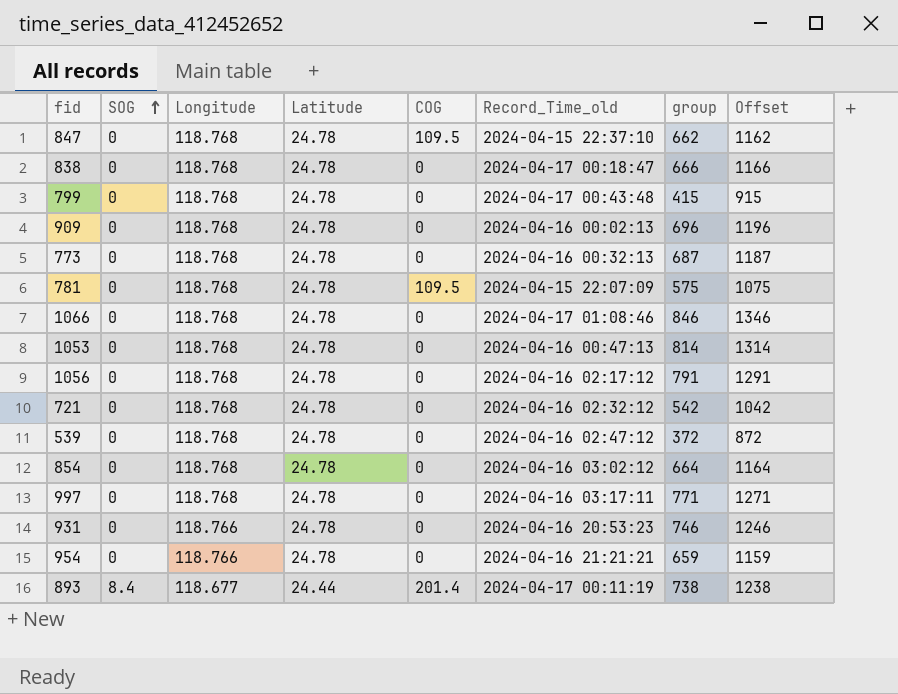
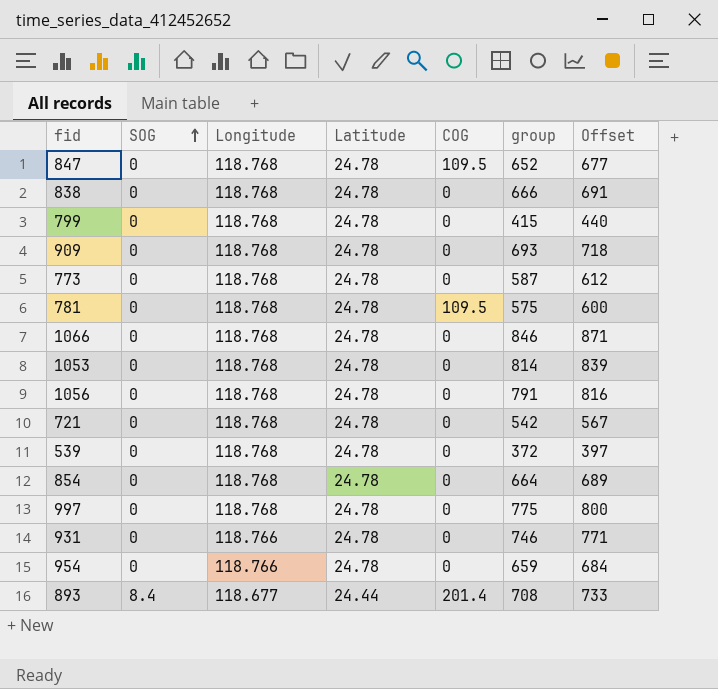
column Record_Time_old | position: 6 -> none
column Offset | formula: [group] + 500 -> [group] + 25
847 | group: 662 -> 652
909 | group: 696 -> 693
773 | group: 687 -> 587
997 | group: 771 -> 775
893 | group: 738 -> 708

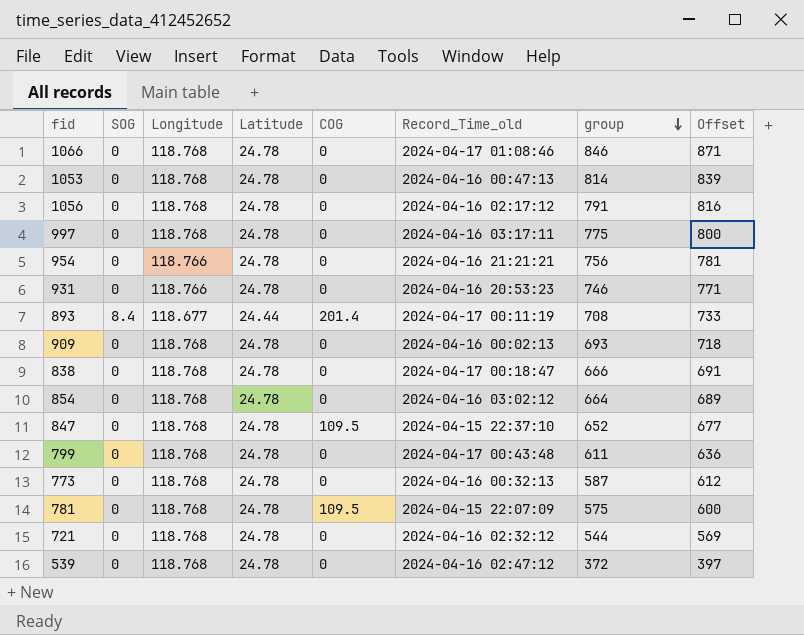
row order: SOG ascending -> group descending
column Record_Time_old | position: none -> 6
954 | group: 659 -> 756
954 | Offset: 684 -> 781
799 | group: 415 -> 611
799 | Offset: 440 -> 636
721 | group: 542 -> 544
721 | Offset: 567 -> 569

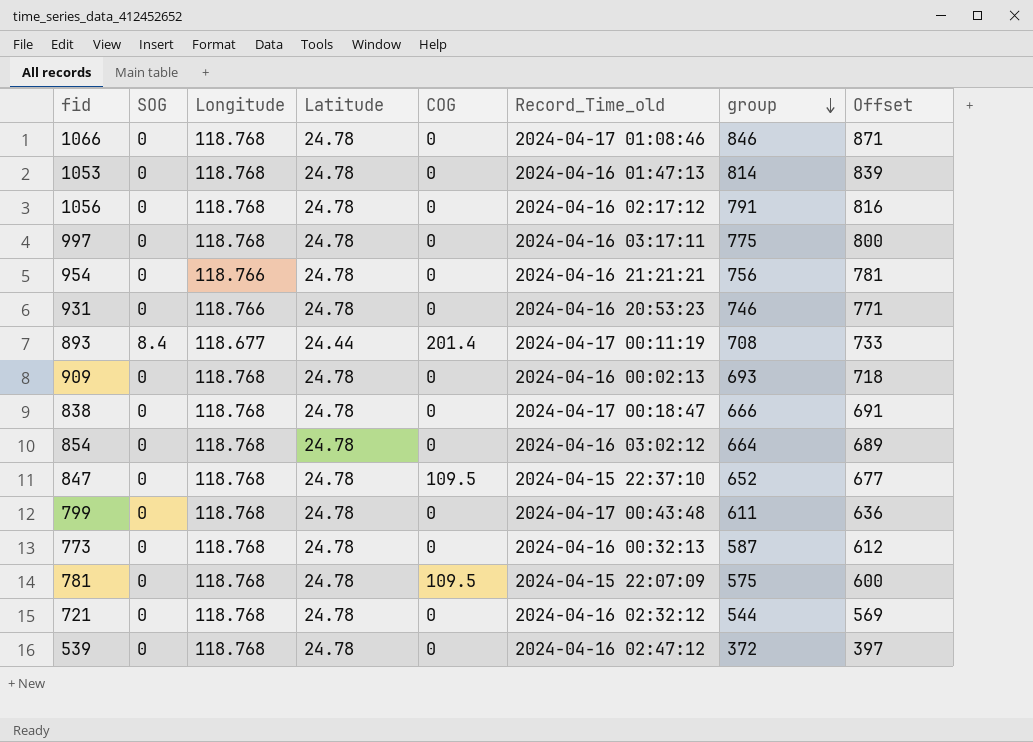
1053 | Record_Time_old: 2024-04-16 00:47:13 -> 2024-04-16 01:47:13

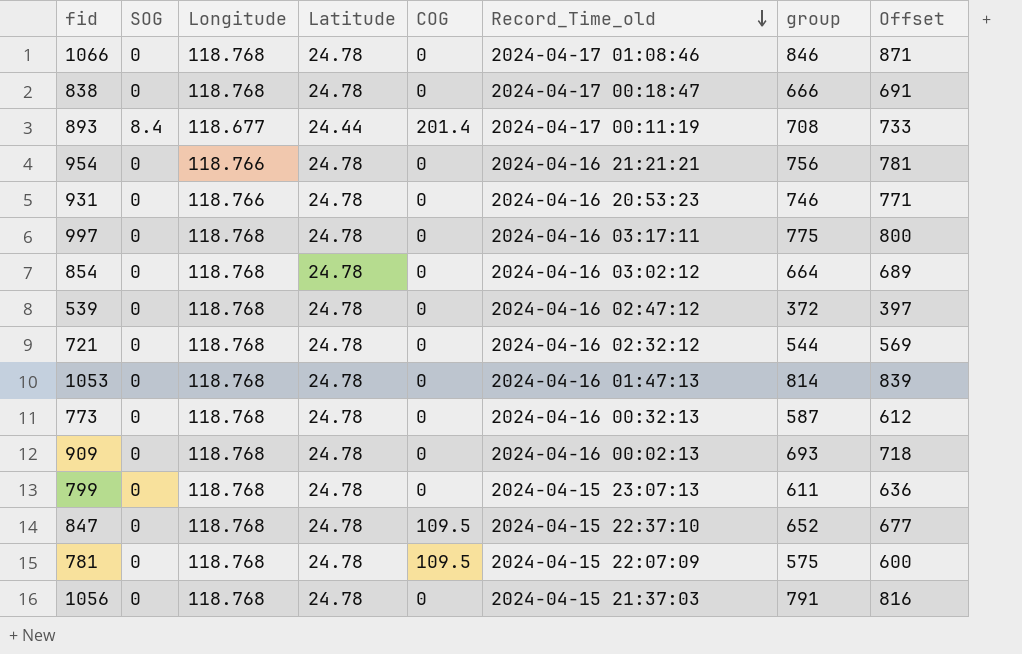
row order: group descending -> Record_Time_old descending
799 | Record_Time_old: 2024-04-17 00:43:48 -> 2024-04-15 23:07:13
1056 | Record_Time_old: 2024-04-16 02:17:12 -> 2024-04-15 21:37:03

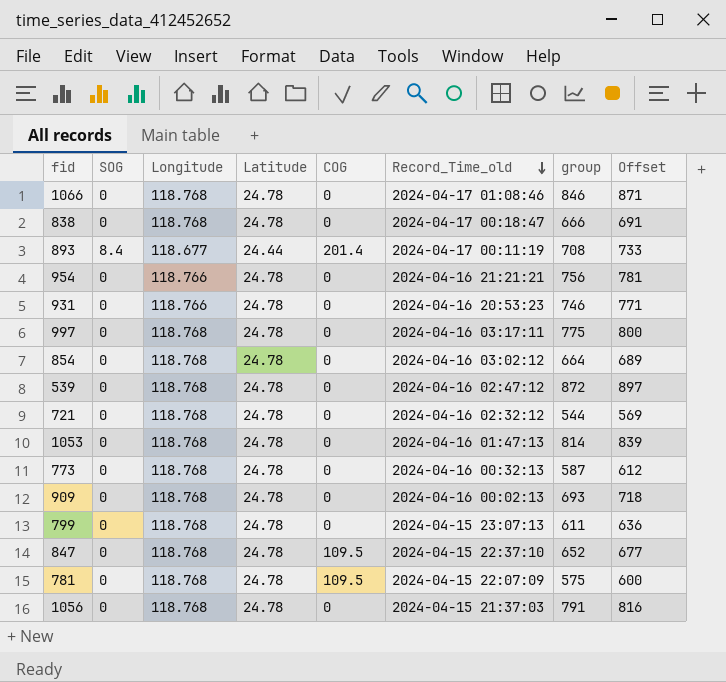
539 | group: 372 -> 872
539 | Offset: 397 -> 897

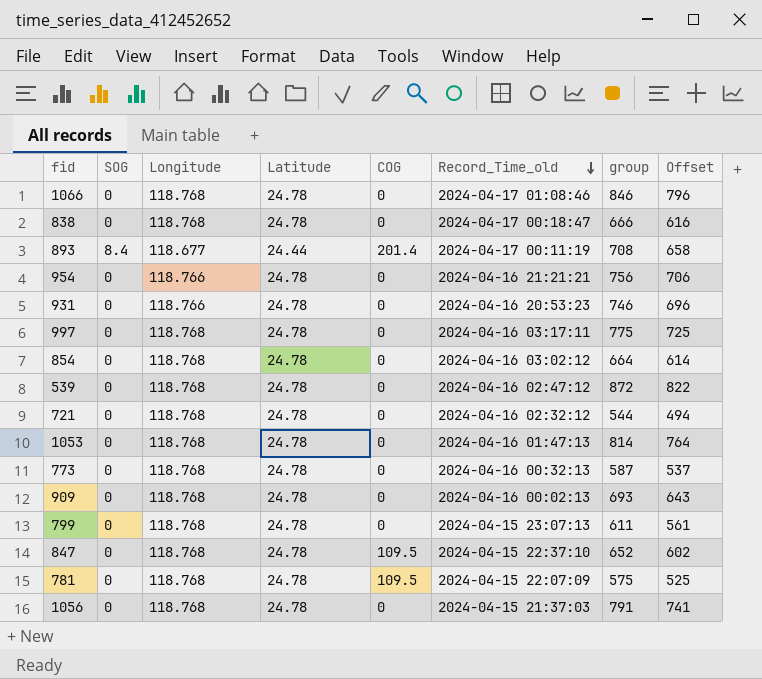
column Offset | formula: [group] + 25 -> [group] - 50

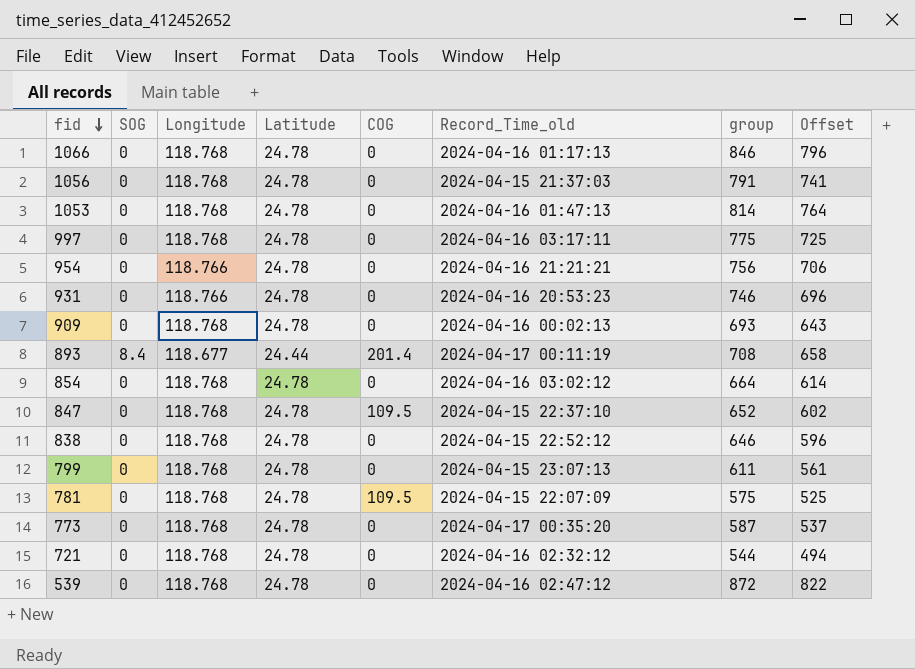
row order: Record_Time_old descending -> fid descending
1066 | Record_Time_old: 2024-04-17 01:08:46 -> 2024-04-16 01:17:13
838 | Record_Time_old: 2024-04-17 00:18:47 -> 2024-04-15 22:52:12
838 | group: 666 -> 646
838 | Offset: 616 -> 596
773 | Record_Time_old: 2024-04-16 00:32:13 -> 2024-04-17 00:35:20

